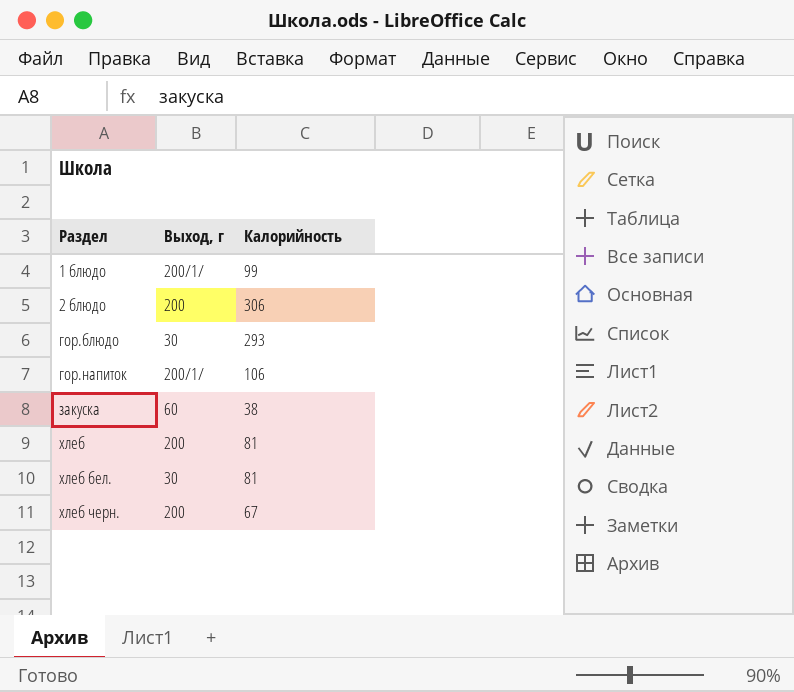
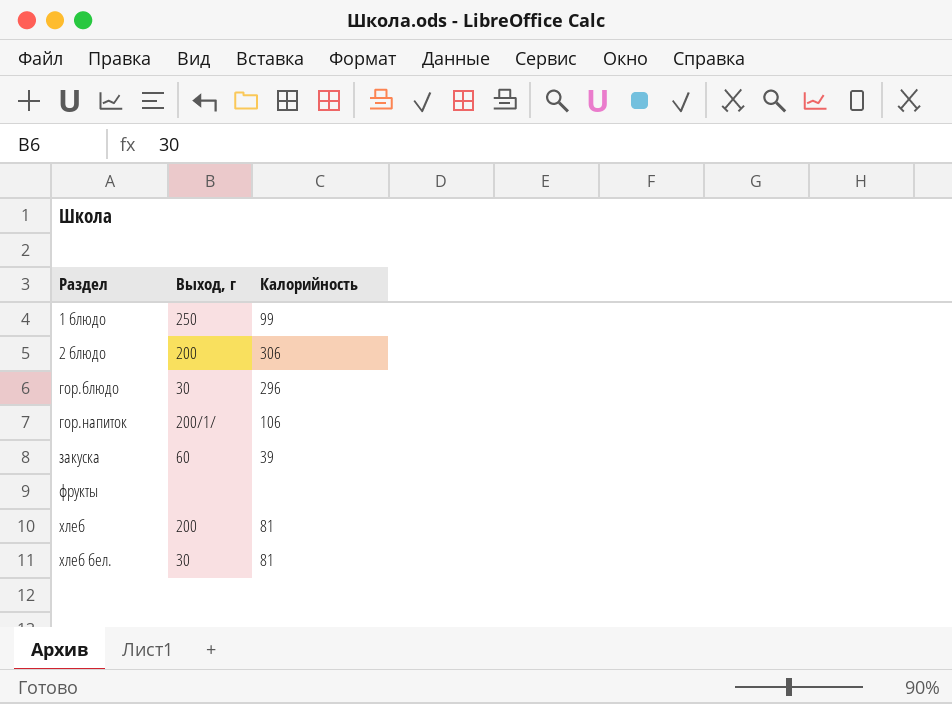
row хлеб черн.: 200 | 67 -> none
1 блюдо | Выход, г: 200/1/ -> 250
гор.блюдо | Калорийность: 293 -> 296
закуска | Калорийность: 38 -> 39
row фрукты: none -> none | none

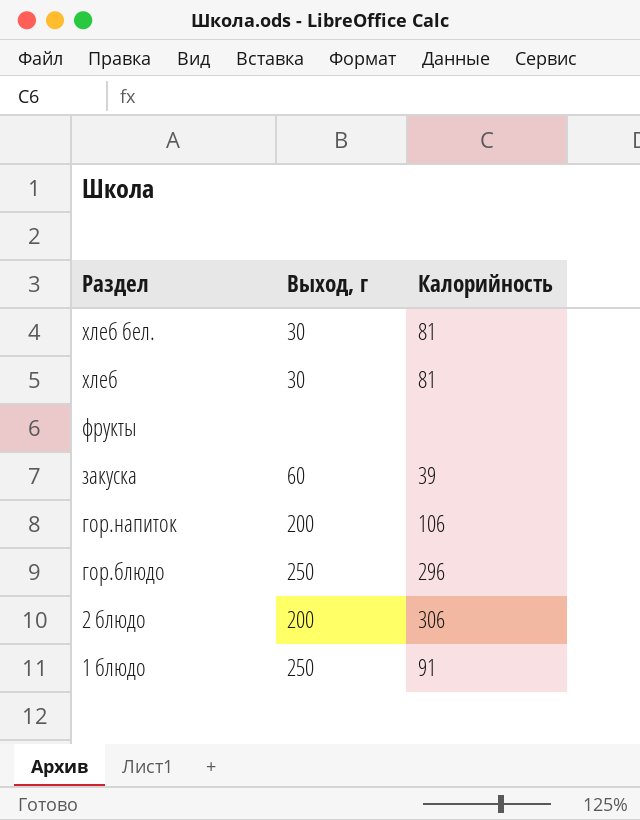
row order: Раздел ascending -> Раздел descending
хлеб | Выход, г: 200 -> 30
гор.напиток | Выход, г: 200/1/ -> 200
гор.блюдо | Выход, г: 30 -> 250
1 блюдо | Калорийность: 99 -> 91

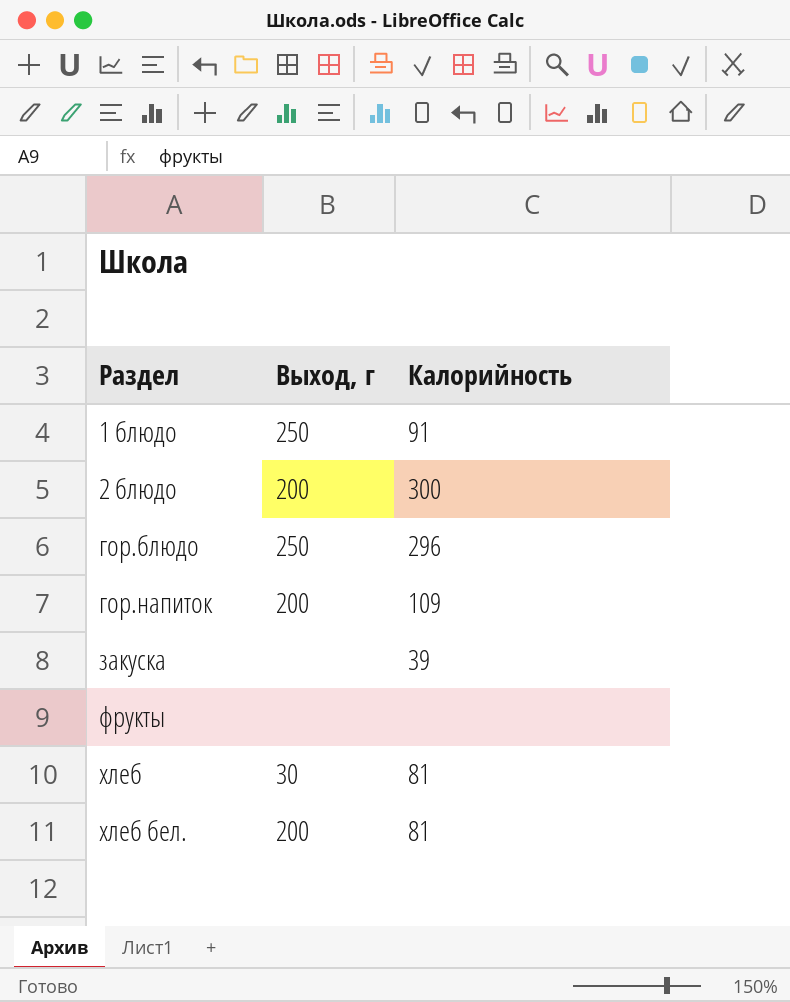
row order: Раздел descending -> Раздел ascending
2 блюдо | Калорийность: 306 -> 300
гор.напиток | Калорийность: 106 -> 109
закуска | Выход, г: 60 -> none
хлеб бел. | Выход, г: 30 -> 200

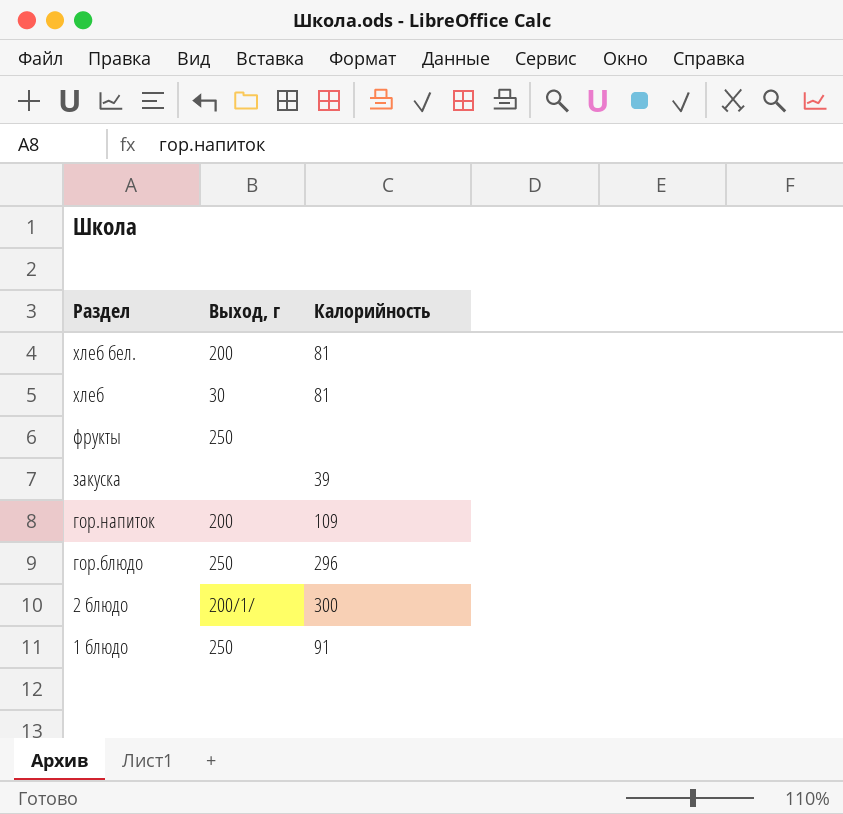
row order: Раздел ascending -> Раздел descending
фрукты | Выход, г: none -> 250
2 блюдо | Выход, г: 200 -> 200/1/

